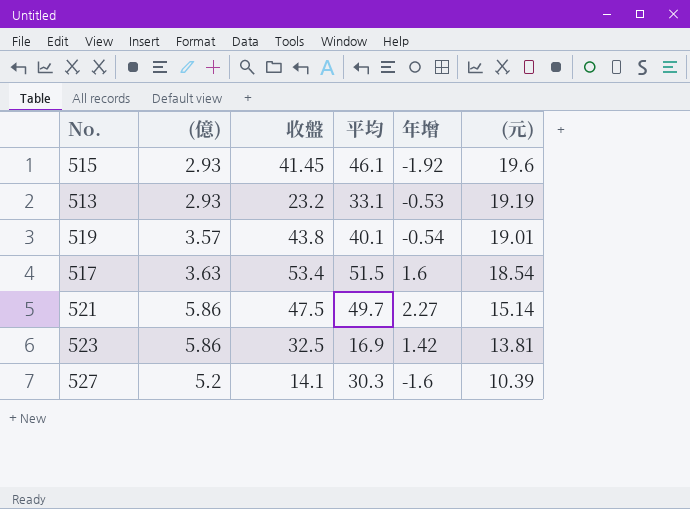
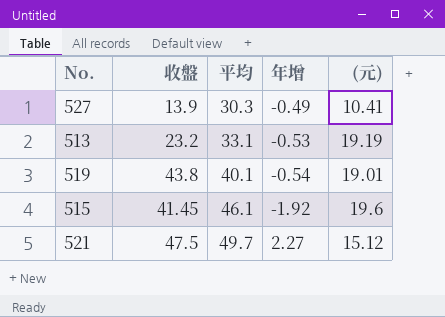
row order: (元) descending -> 平均 ascending
column (億) | position: 2 -> none
row 517: 3.63 | 53.4 | 51.5 | 1.6 | 18.54 -> none
row 523: 5.86 | 32.5 | 16.9 | 1.42 | 13.81 -> none
527 | 收盤: 14.1 -> 13.9
527 | 年增: -1.6 -> -0.49
527 | (元): 10.39 -> 10.41
521 | (元): 15.14 -> 15.12

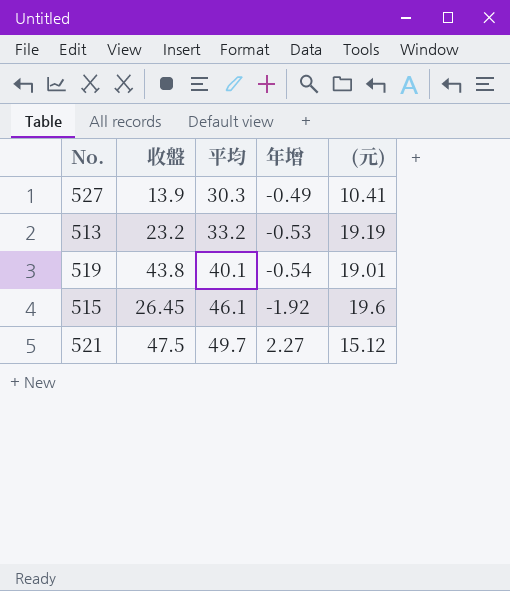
513 | 平均: 33.1 -> 33.2
515 | 收盤: 41.45 -> 26.45

